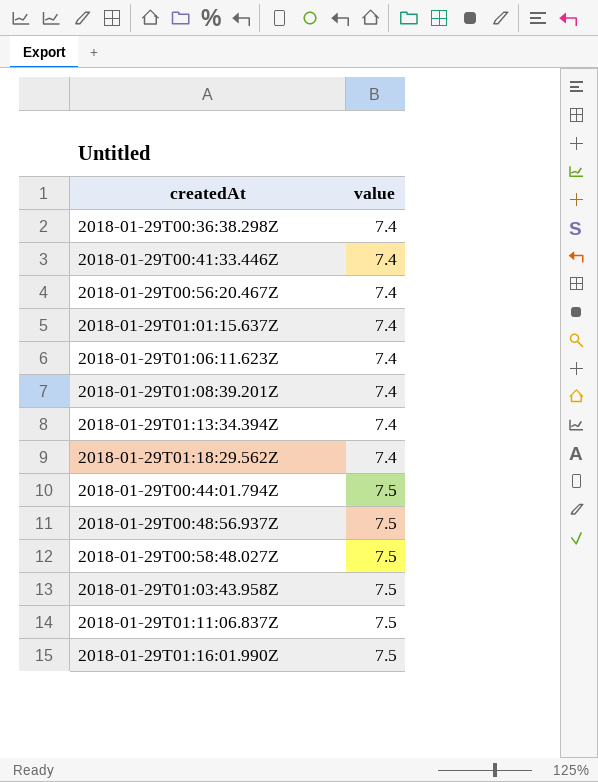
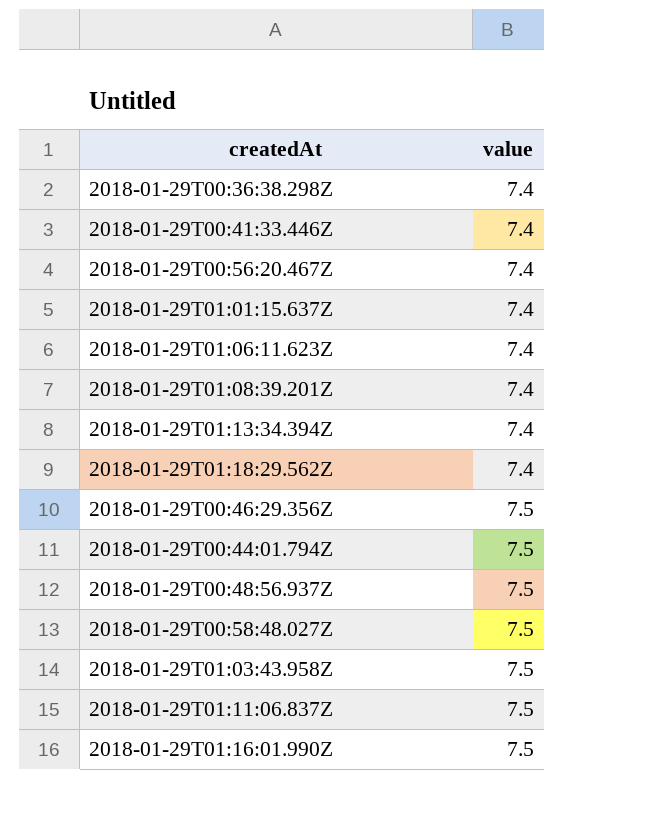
row 2018-01-29T00:46:29.356Z: none -> 7.5

